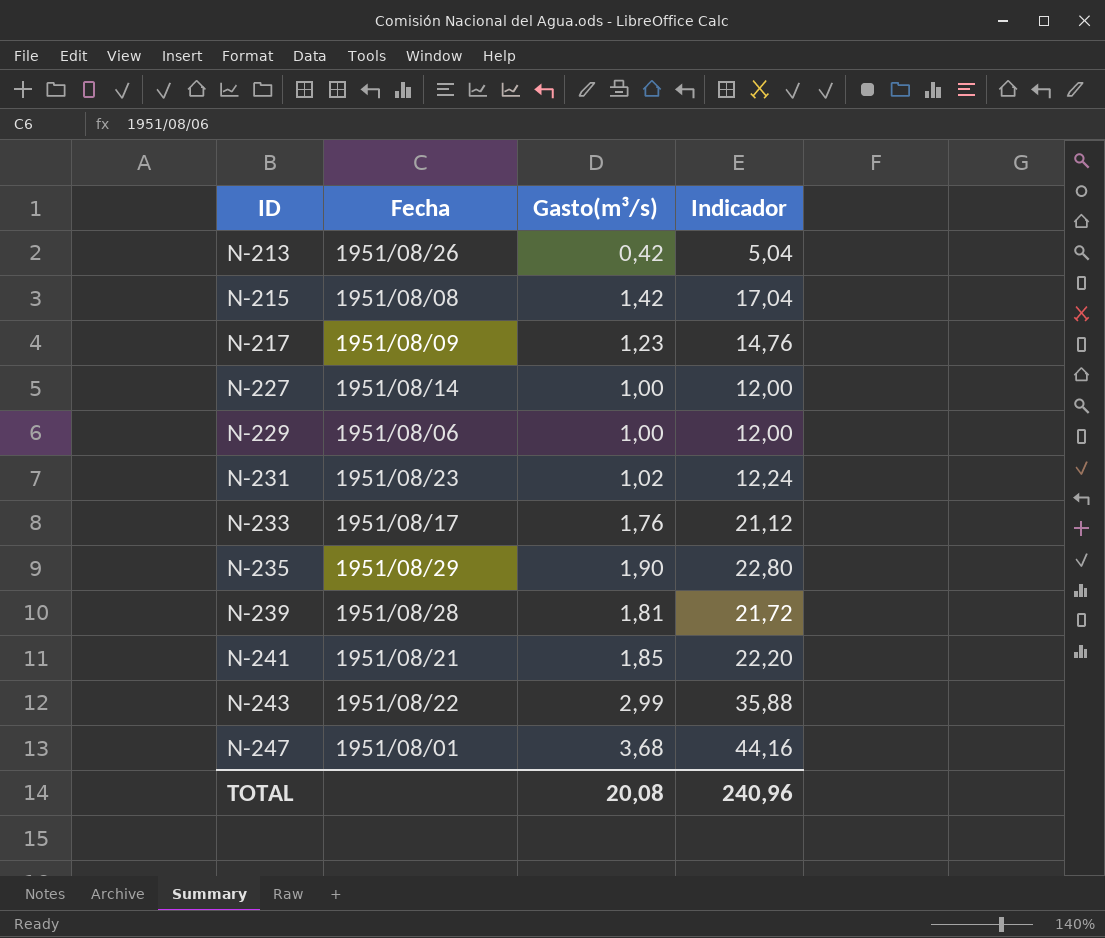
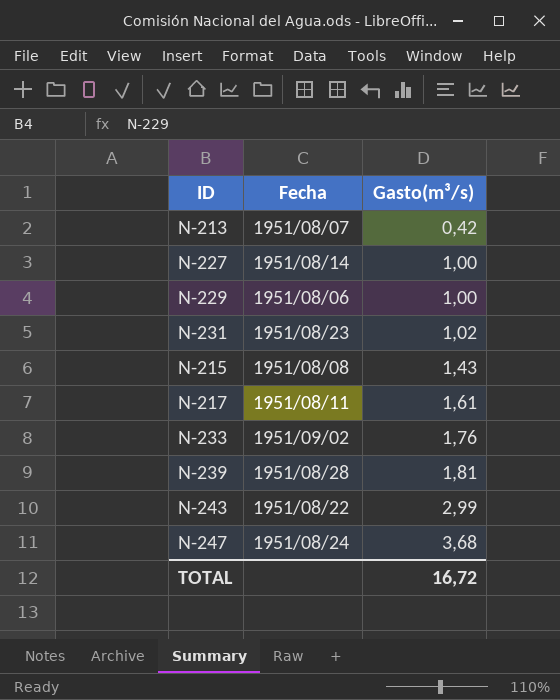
row order: ID ascending -> Gasto(m³/s) ascending
column Indicador | formula: [Gasto(m³/s)] * 12 -> none
row N-235: 1951/08/29 | 1,90 | 22,80 -> none
row N-241: 1951/08/21 | 1,85 | 22,20 -> none
N-213 | Fecha: 1951/08/26 -> 1951/08/07
N-215 | Gasto(m³/s): 1,42 -> 1,43
N-217 | Fecha: 1951/08/09 -> 1951/08/11
N-217 | Gasto(m³/s): 1,23 -> 1,61
N-233 | Fecha: 1951/08/17 -> 1951/09/02
N-247 | Fecha: 1951/08/01 -> 1951/08/24
TOTAL | Gasto(m³/s): 20,08 -> 16,72

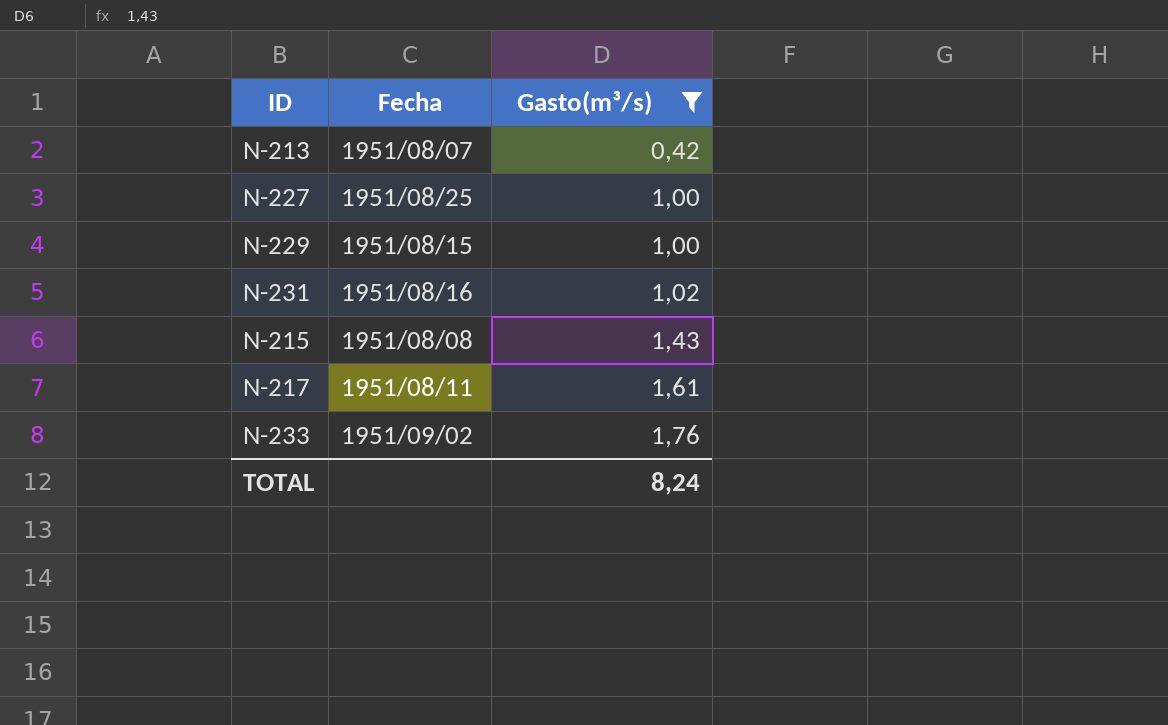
filter: none -> Gasto(m³/s) <= 1,76
N-227 | Fecha: 1951/08/14 -> 1951/08/25
N-229 | Fecha: 1951/08/06 -> 1951/08/15
N-231 | Fecha: 1951/08/23 -> 1951/08/16
TOTAL | Gasto(m³/s): 16,72 -> 8,24

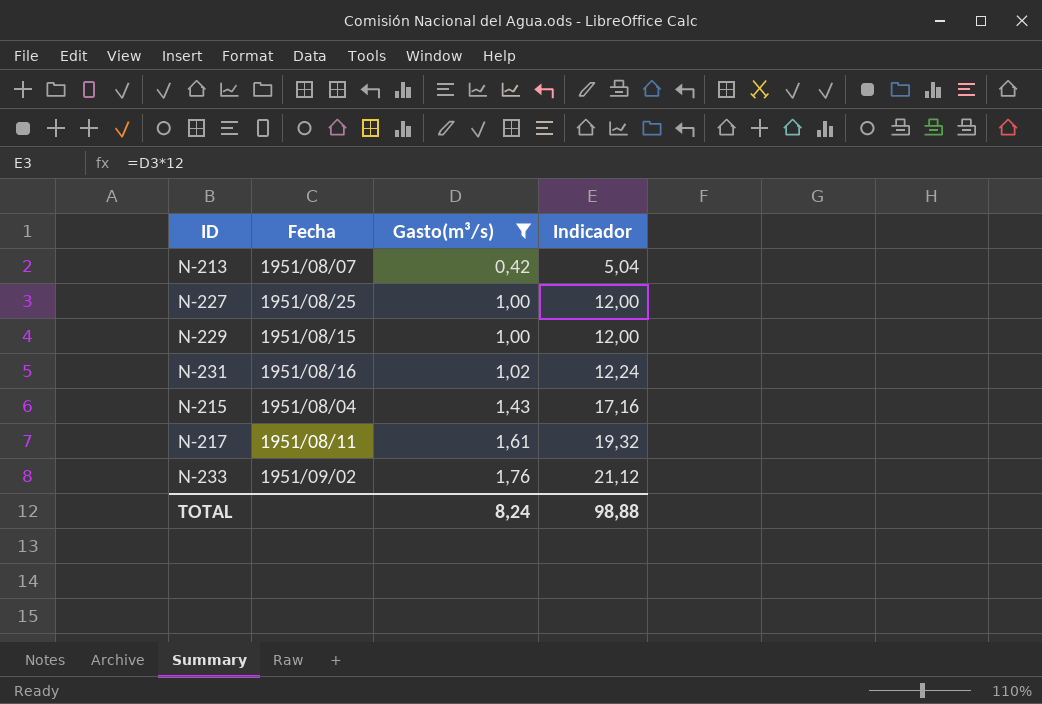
column Indicador | formula: none -> [Gasto(m³/s)] * 12
N-215 | Fecha: 1951/08/08 -> 1951/08/04

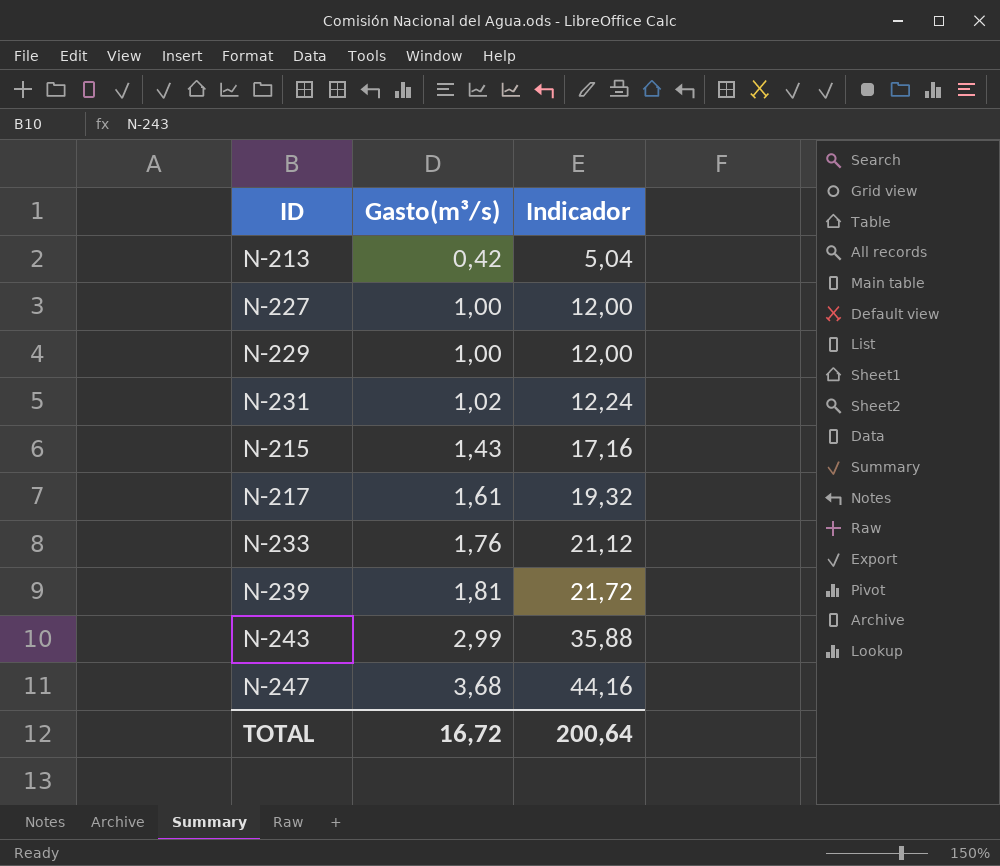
filter: Gasto(m³/s) <= 1,76 -> none
column Fecha | position: 2 -> none
TOTAL | Gasto(m³/s): 8,24 -> 16,72
TOTAL | Indicador: 98,88 -> 200,64

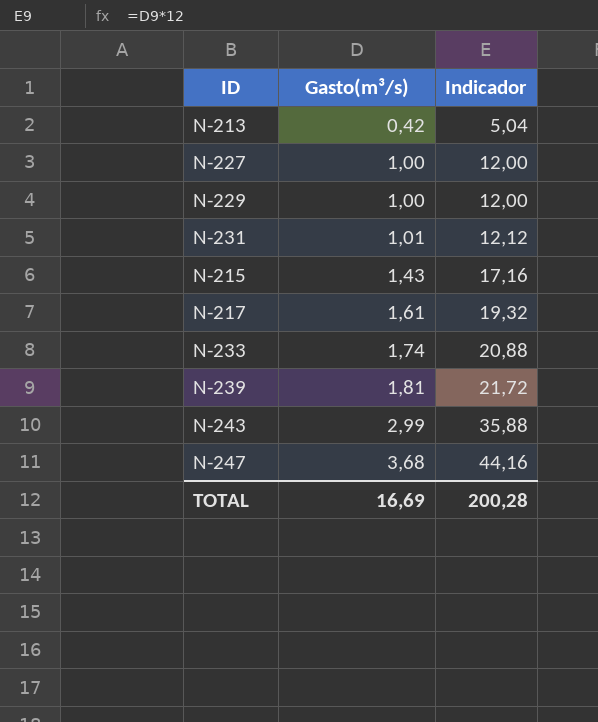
N-231 | Gasto(m³/s): 1,02 -> 1,01
N-231 | Indicador: 12,24 -> 12,12
N-233 | Gasto(m³/s): 1,76 -> 1,74
N-233 | Indicador: 21,12 -> 20,88
TOTAL | Gasto(m³/s): 16,72 -> 16,69
TOTAL | Indicador: 200,64 -> 200,28

